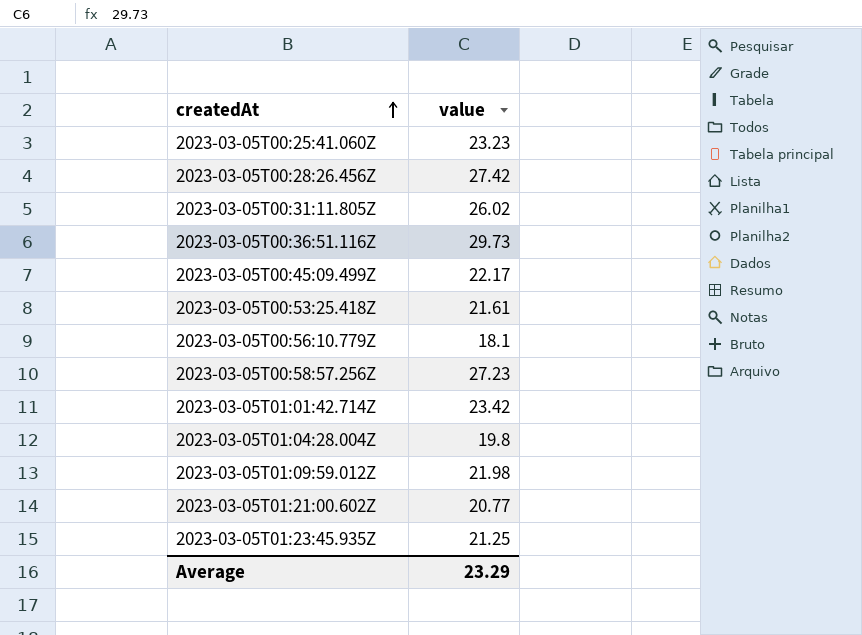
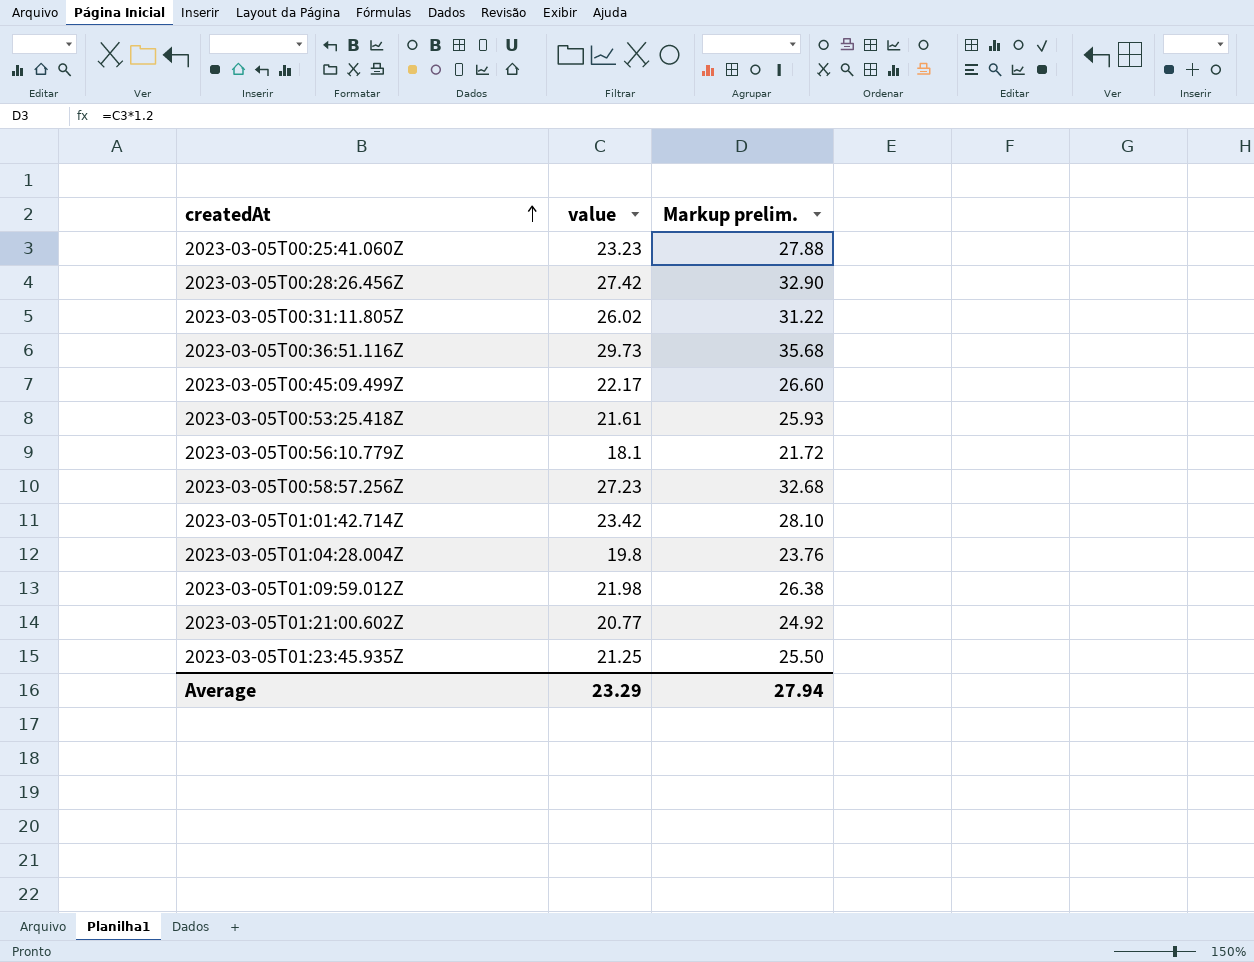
column Markup prelim. | formula: none -> [value] * 1.2

